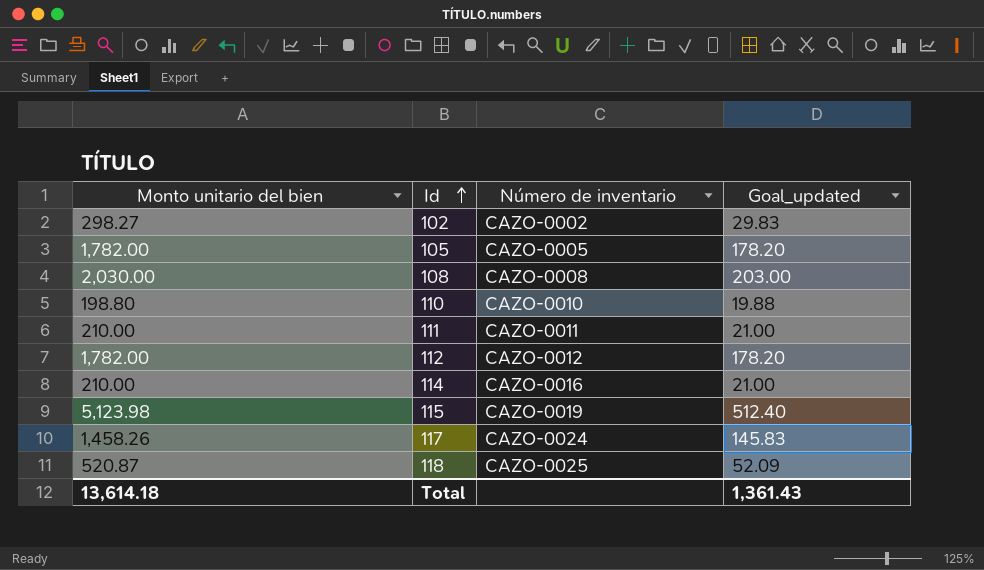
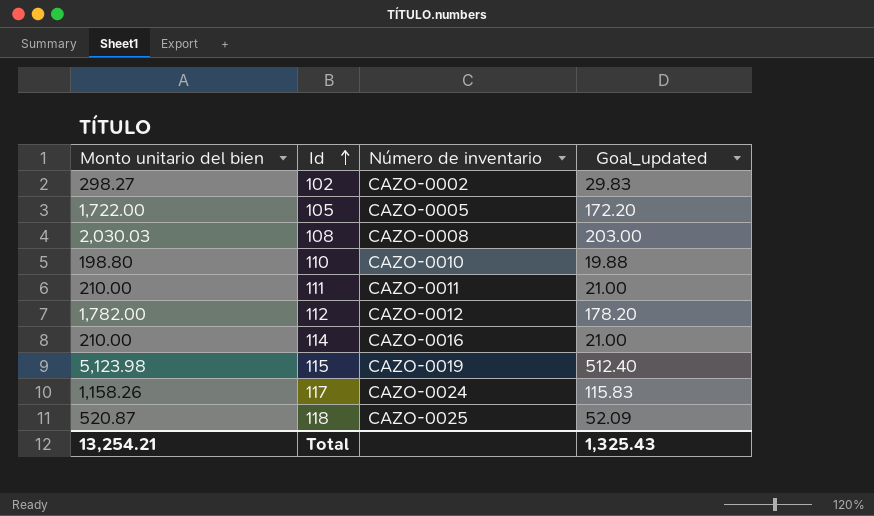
105 | Monto unitario del bien: 1,782.00 -> 1,722.00
105 | Goal_updated: 178.20 -> 172.20
108 | Monto unitario del bien: 2,030.00 -> 2,030.03
117 | Monto unitario del bien: 1,458.26 -> 1,158.26
117 | Goal_updated: 145.83 -> 115.83
Total | Monto unitario del bien: 13,614.18 -> 13,254.21
Total | Goal_updated: 1,361.43 -> 1,325.43

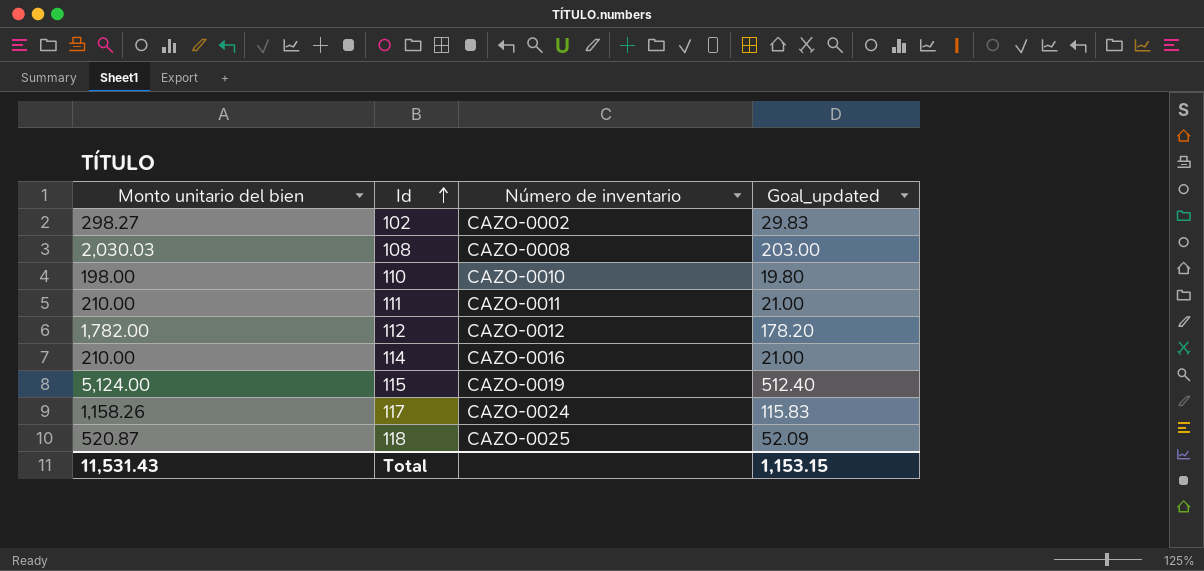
row 105: 1,722.00 | CAZO-0005 | 172.20 -> none
110 | Monto unitario del bien: 198.80 -> 198.00
110 | Goal_updated: 19.88 -> 19.80
115 | Monto unitario del bien: 5,123.98 -> 5,124.00
Total | Monto unitario del bien: 13,254.21 -> 11,531.43
Total | Goal_updated: 1,325.43 -> 1,153.15

